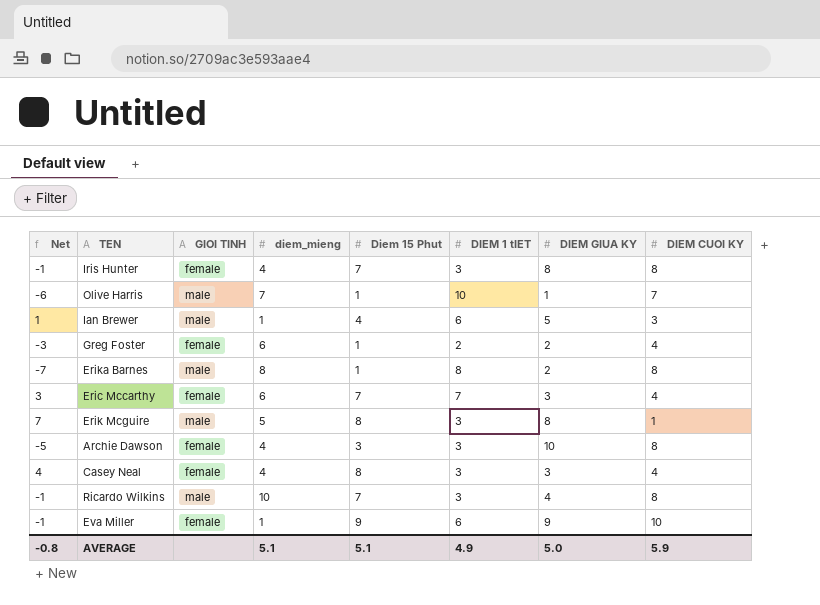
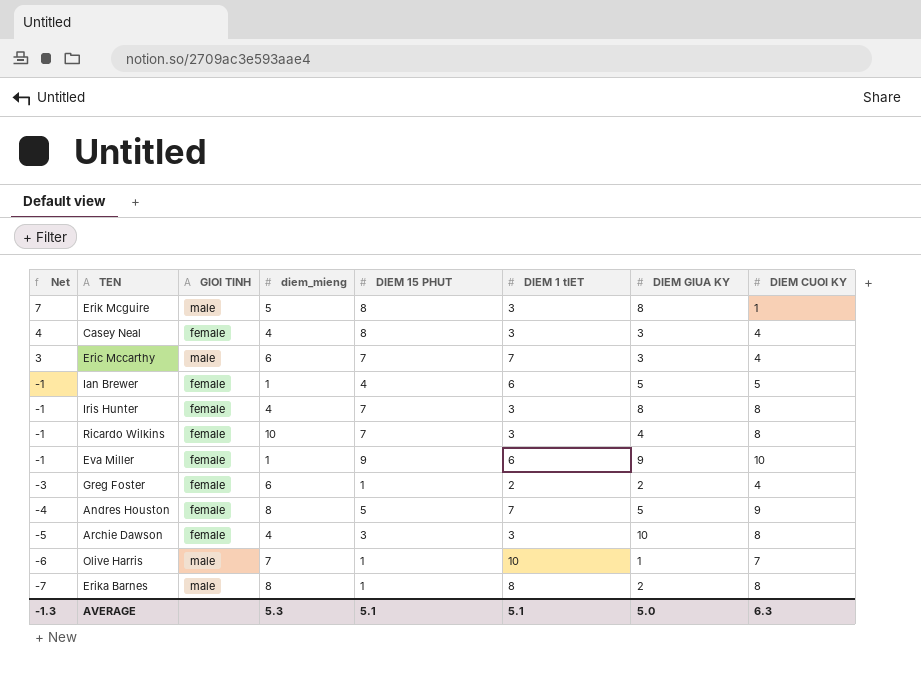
row order: none -> Net descending
column name: Diem 15 Phut -> DIEM 15 PHUT
Eric Mccarthy | GIOI TINH: female -> male
Ian Brewer | Net: 1 -> -1
Ian Brewer | GIOI TINH: male -> female
Ian Brewer | DIEM CUOI KY: 3 -> 5
Ricardo Wilkins | GIOI TINH: male -> female
row Andres Houston: none -> -4 | female | 8 | 5 | 7 | 5 | 9
AVERAGE | Net: -0.8 -> -1.3
AVERAGE | diem_mieng: 5.1 -> 5.3
AVERAGE | DIEM 1 tIET: 4.9 -> 5.1
AVERAGE | DIEM CUOI KY: 5.9 -> 6.3

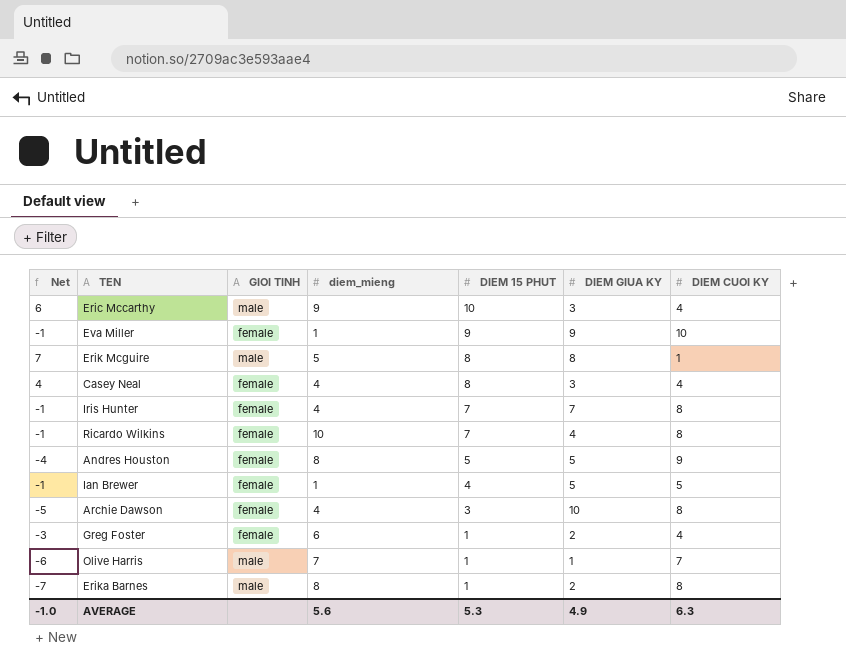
row order: Net descending -> DIEM 15 PHUT descending
column DIEM 1 tIET | position: 6 -> none
Eric Mccarthy | Net: 3 -> 6
Eric Mccarthy | diem_mieng: 6 -> 9
Eric Mccarthy | DIEM 15 PHUT: 7 -> 10
Iris Hunter | DIEM GIUA KY: 8 -> 7
AVERAGE | Net: -1.3 -> -1.0
AVERAGE | diem_mieng: 5.3 -> 5.6
AVERAGE | DIEM 15 PHUT: 5.1 -> 5.3
AVERAGE | DIEM GIUA KY: 5.0 -> 4.9

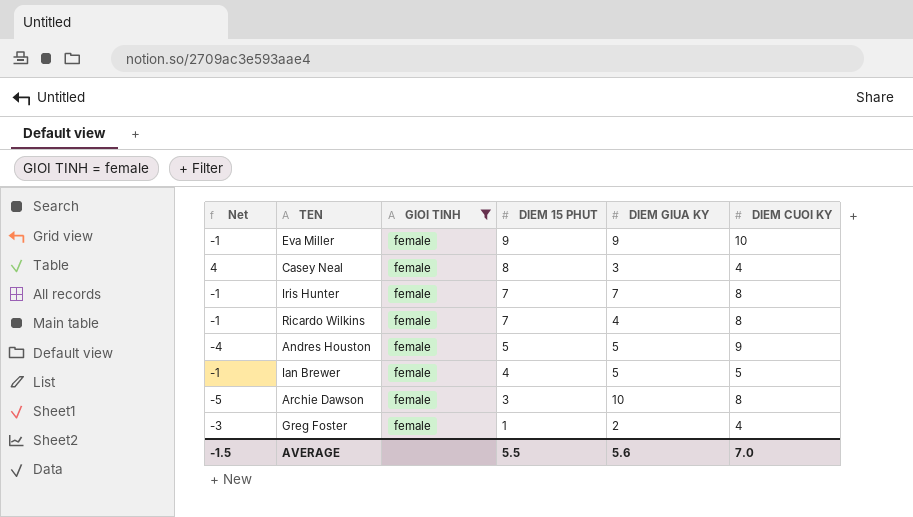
filter: none -> GIOI TINH = female
column diem_mieng | position: 4 -> none
AVERAGE | Net: -1.0 -> -1.5
AVERAGE | DIEM 15 PHUT: 5.3 -> 5.5
AVERAGE | DIEM GIUA KY: 4.9 -> 5.6
AVERAGE | DIEM CUOI KY: 6.3 -> 7.0

